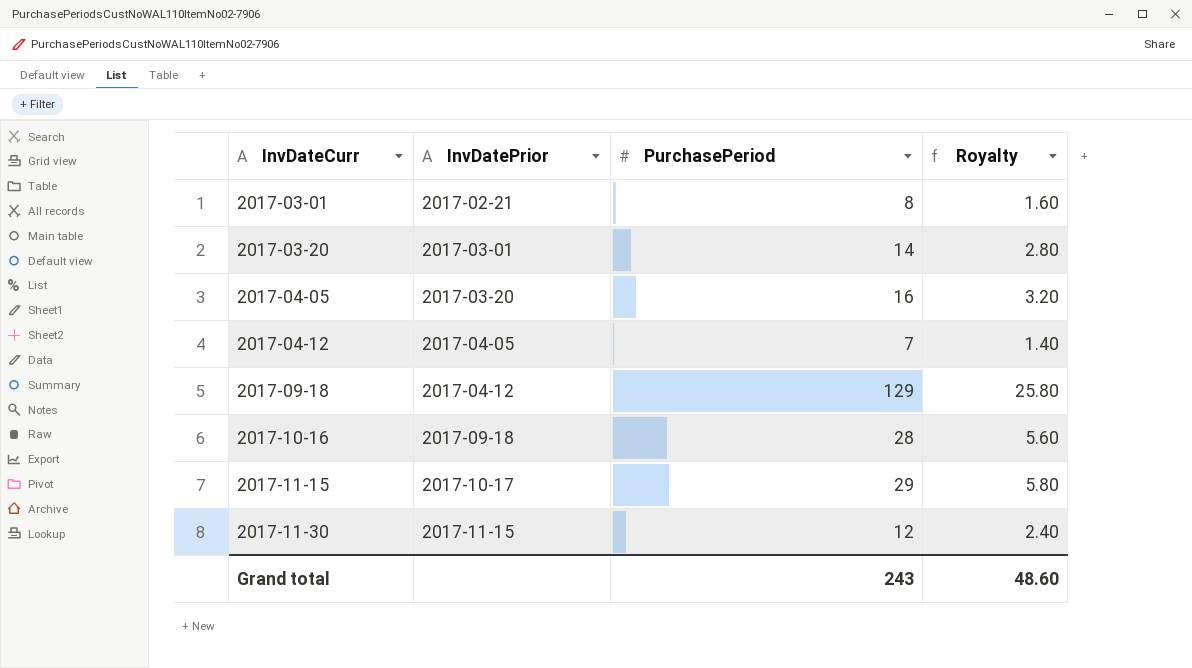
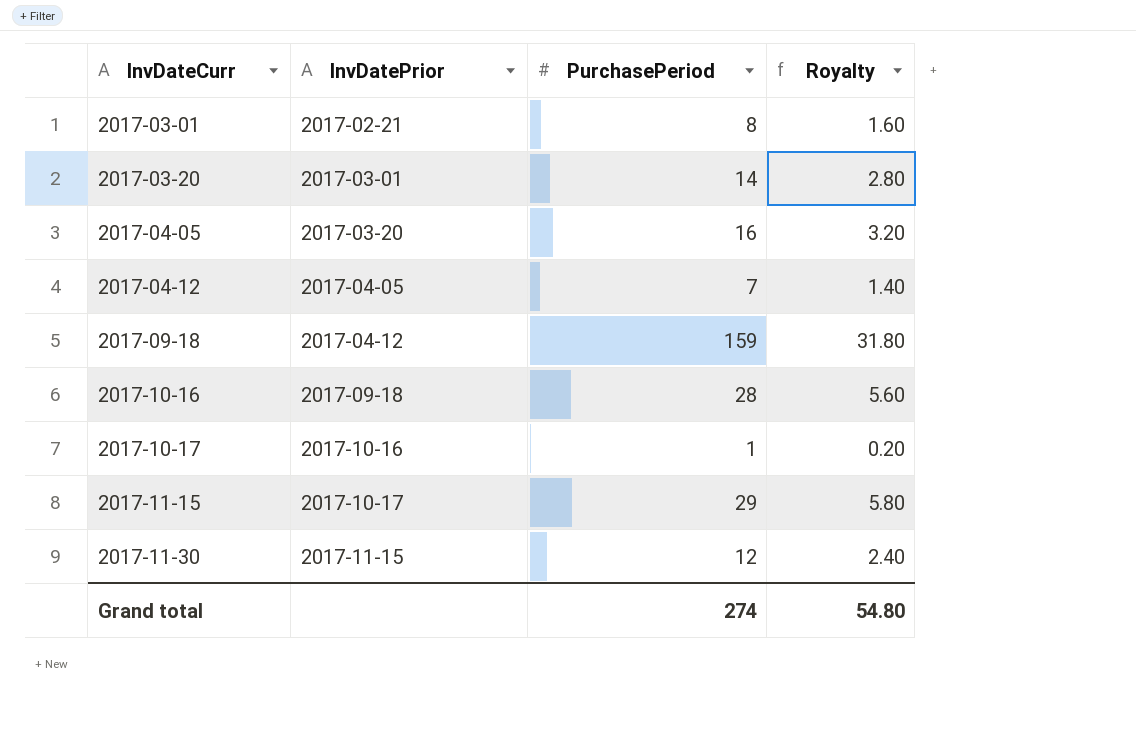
2017-09-18 | PurchasePeriod: 129 -> 159
2017-09-18 | Royalty: 25.80 -> 31.80
row 2017-10-17: none -> 2017-10-16 | 1 | 0.20
Grand total | PurchasePeriod: 243 -> 274
Grand total | Royalty: 48.60 -> 54.80

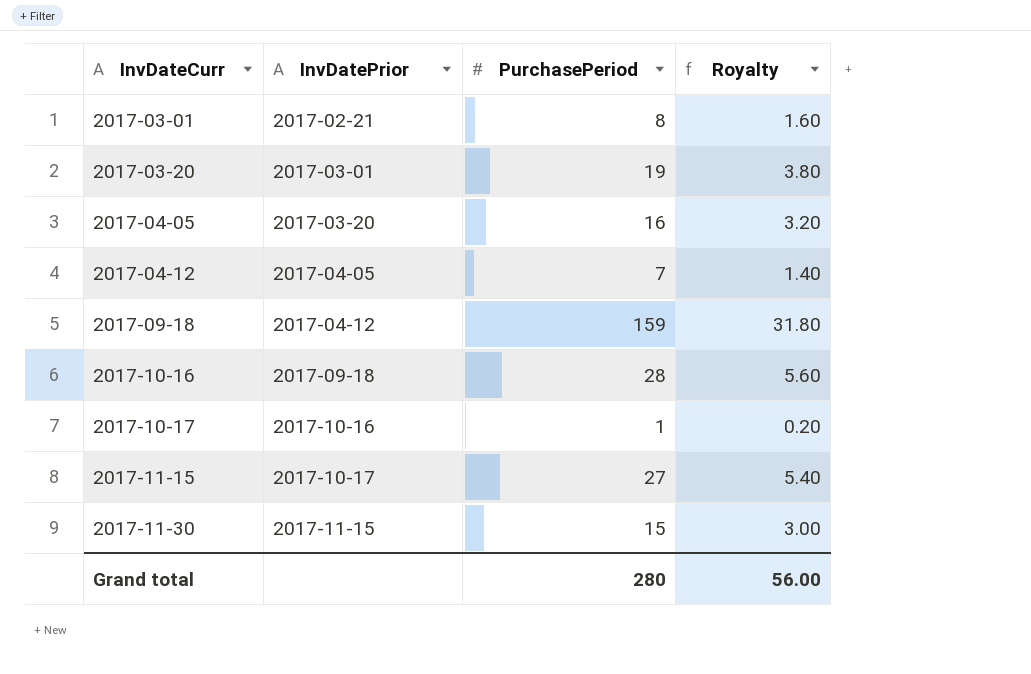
2017-03-20 | PurchasePeriod: 14 -> 19
2017-03-20 | Royalty: 2.80 -> 3.80
2017-11-15 | PurchasePeriod: 29 -> 27
2017-11-15 | Royalty: 5.80 -> 5.40
2017-11-30 | PurchasePeriod: 12 -> 15
2017-11-30 | Royalty: 2.40 -> 3.00
Grand total | PurchasePeriod: 274 -> 280
Grand total | Royalty: 54.80 -> 56.00

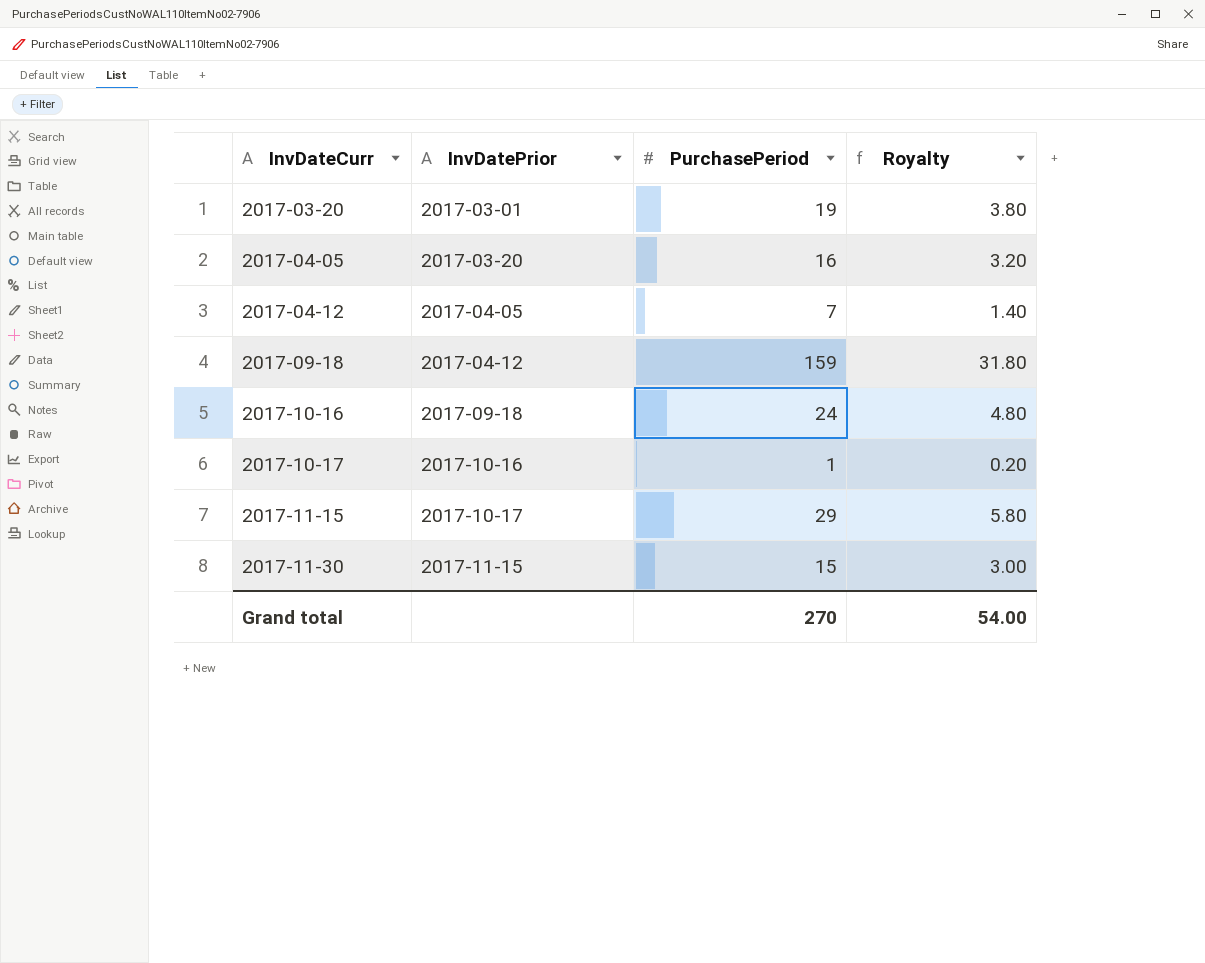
row 2017-03-01: 2017-02-21 | 8 | 1.60 -> none
2017-10-16 | PurchasePeriod: 28 -> 24
2017-10-16 | Royalty: 5.60 -> 4.80
2017-11-15 | PurchasePeriod: 27 -> 29
2017-11-15 | Royalty: 5.40 -> 5.80
Grand total | PurchasePeriod: 280 -> 270
Grand total | Royalty: 56.00 -> 54.00

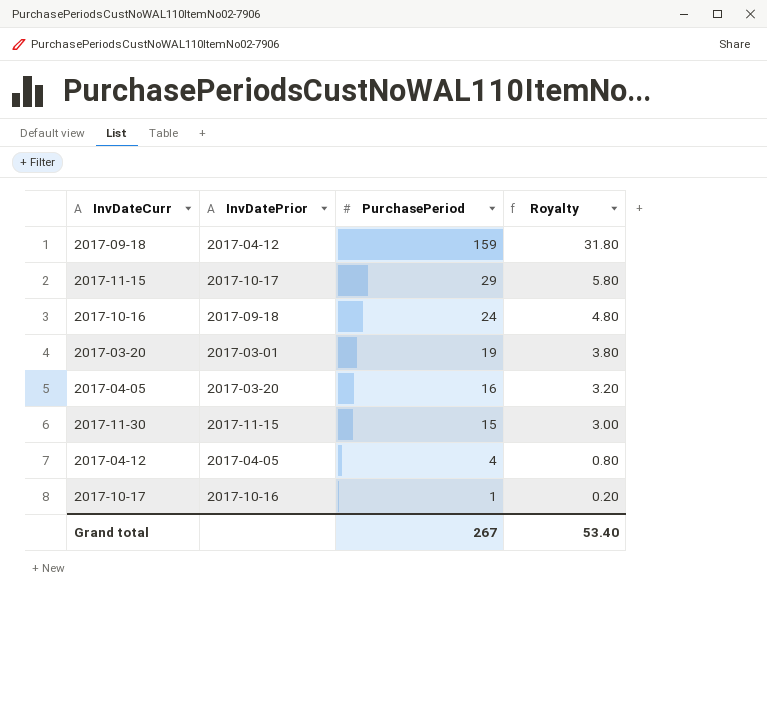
row order: InvDateCurr ascending -> PurchasePeriod descending
2017-04-12 | PurchasePeriod: 7 -> 4
2017-04-12 | Royalty: 1.40 -> 0.80
Grand total | PurchasePeriod: 270 -> 267
Grand total | Royalty: 54.00 -> 53.40

